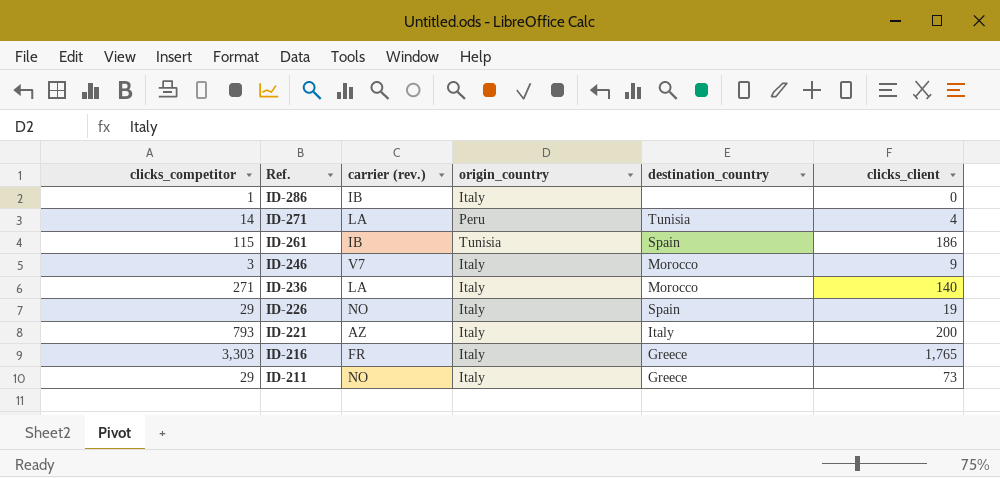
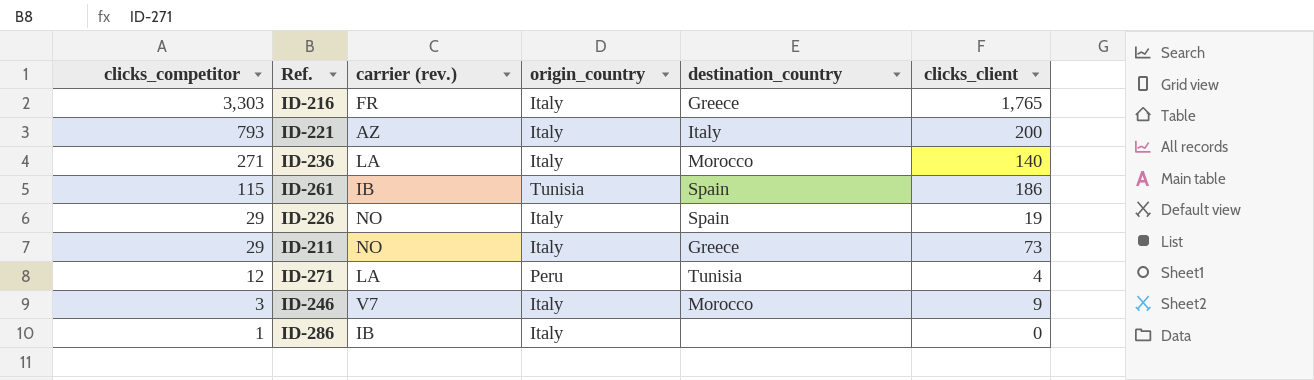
row order: Ref. descending -> clicks_competitor descending
ID-271 | clicks_competitor: 14 -> 12

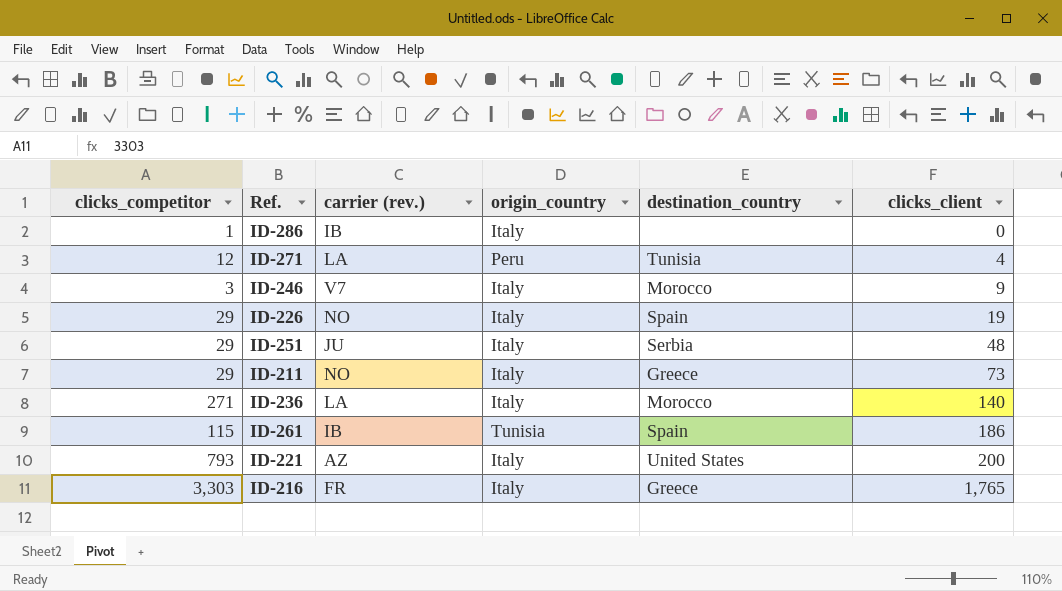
row order: clicks_competitor descending -> clicks_client ascending
row ID-251: none -> 29 | JU | Italy | Serbia | 48
ID-221 | destination_country: Italy -> United States

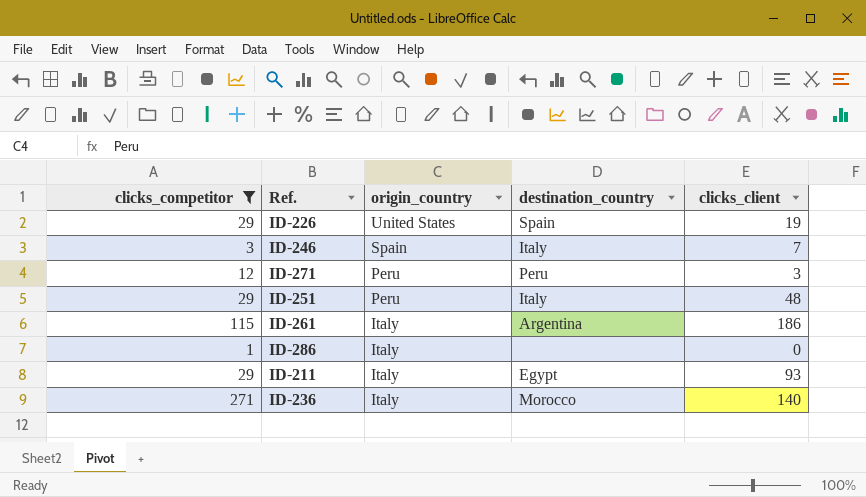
filter: none -> clicks_competitor <= 271
row order: clicks_client ascending -> origin_country descending
column carrier (rev.) | position: 3 -> none
ID-226 | origin_country: Italy -> United States
ID-246 | origin_country: Italy -> Spain
ID-246 | destination_country: Morocco -> Italy
ID-246 | clicks_client: 9 -> 7
ID-271 | destination_country: Tunisia -> Peru
ID-271 | clicks_client: 4 -> 3
ID-251 | origin_country: Italy -> Peru
ID-251 | destination_country: Serbia -> Italy
ID-261 | origin_country: Tunisia -> Italy
ID-261 | destination_country: Spain -> Argentina
ID-211 | destination_country: Greece -> Egypt
ID-211 | clicks_client: 73 -> 93

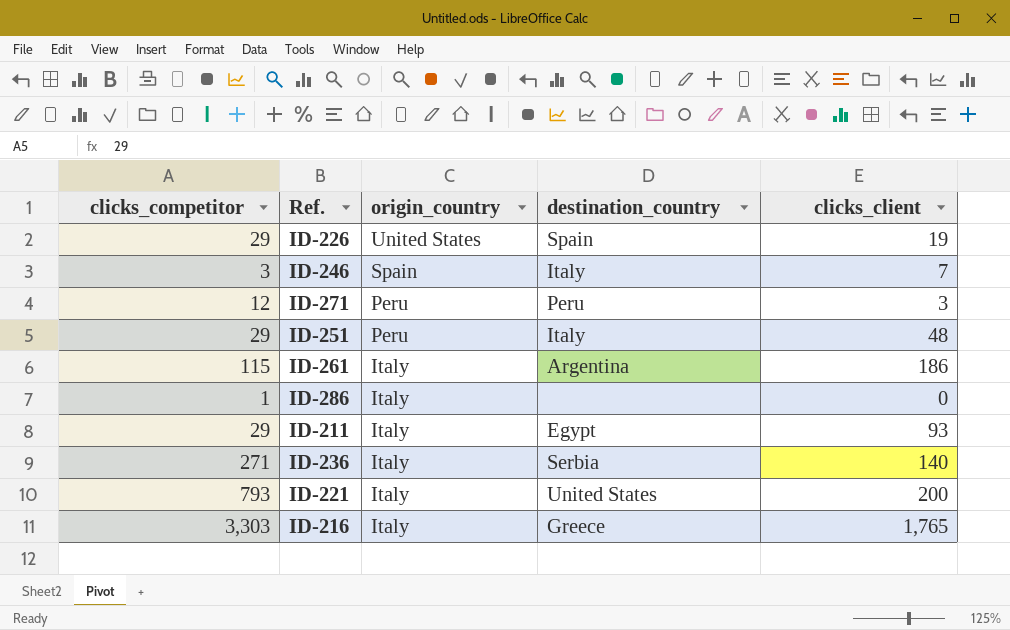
filter: clicks_competitor <= 271 -> none
ID-236 | destination_country: Morocco -> Serbia

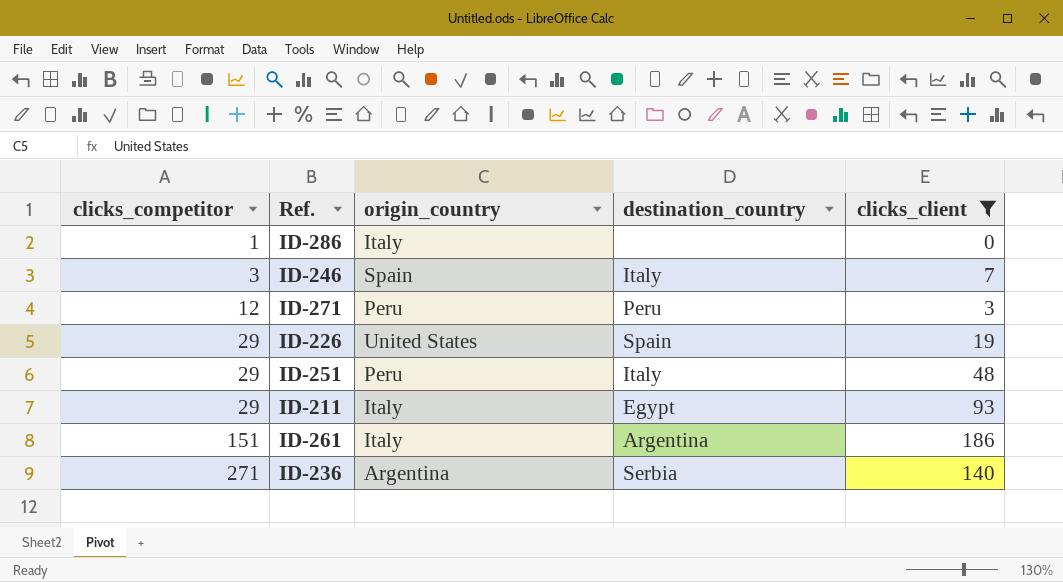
filter: none -> clicks_client <= 186
row order: origin_country descending -> clicks_competitor ascending
ID-261 | clicks_competitor: 115 -> 151
ID-236 | origin_country: Italy -> Argentina

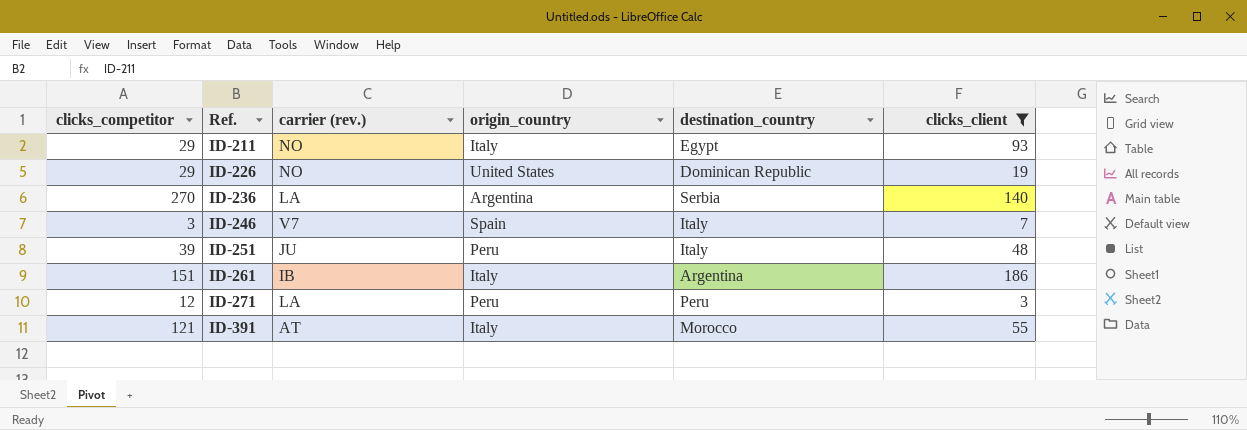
row order: clicks_competitor ascending -> Ref. ascending
column carrier (rev.) | position: none -> 3
row ID-286: 1 | Italy | none | 0 -> none
ID-226 | destination_country: Spain -> Dominican Republic
ID-236 | clicks_competitor: 271 -> 270
ID-251 | clicks_competitor: 29 -> 39
row ID-391: none -> 121 | AT | Italy | Morocco | 55

